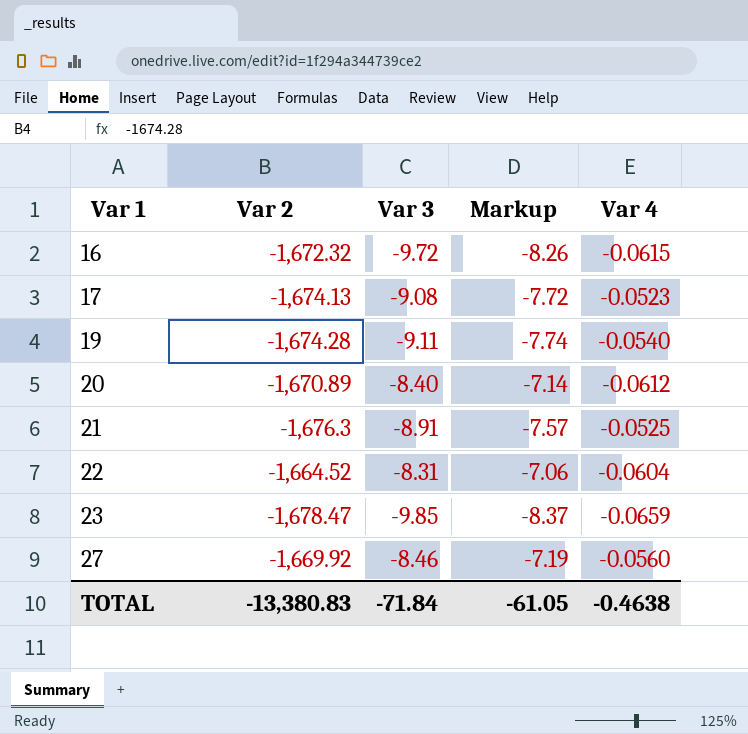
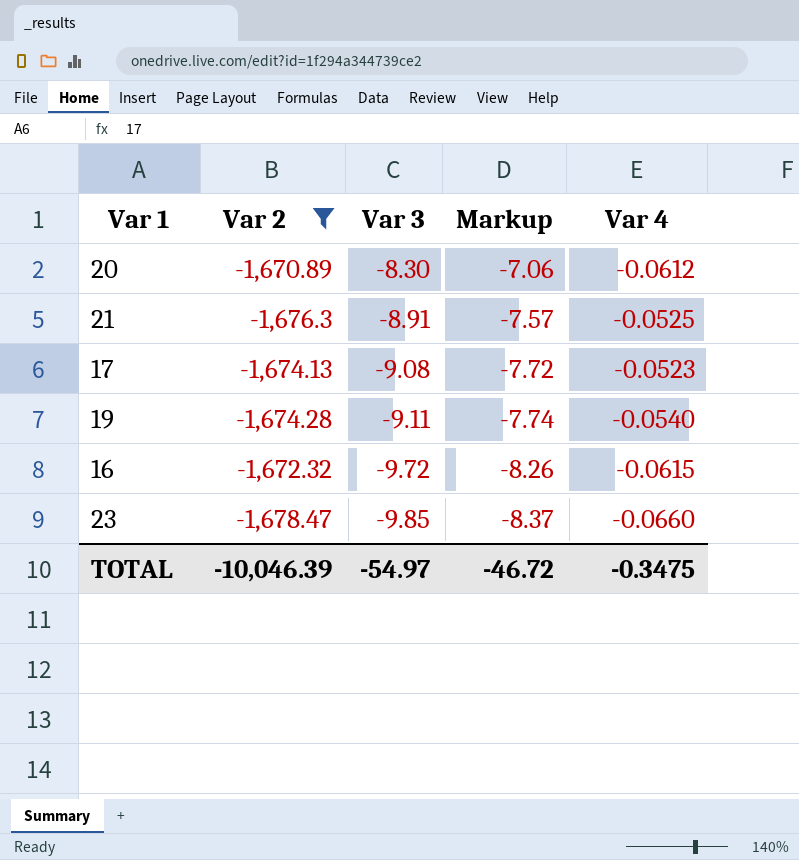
filter: none -> Var 2 <= -1,670.89
row order: Var 1 ascending -> Var 3 descending
20 | Var 3: -8.40 -> -8.30
20 | Markup: -7.14 -> -7.06
23 | Var 4: -0.0659 -> -0.0660
TOTAL | Var 2: -13,380.83 -> -10,046.39
TOTAL | Var 3: -71.84 -> -54.97
TOTAL | Markup: -61.05 -> -46.72
TOTAL | Var 4: -0.4638 -> -0.3475

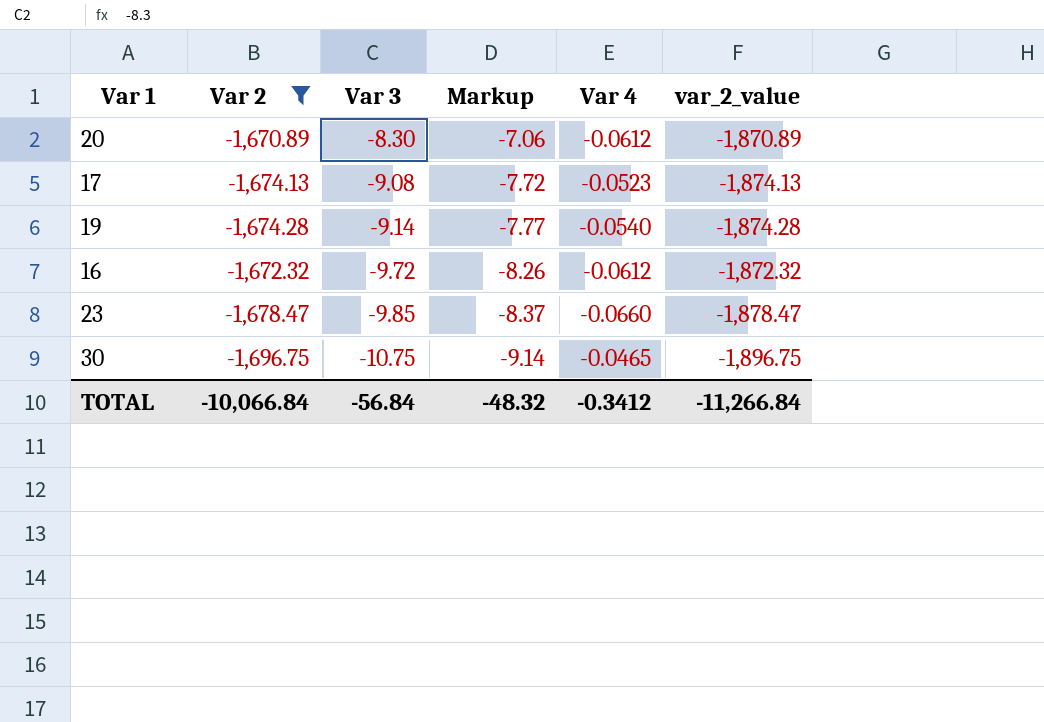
column var_2_value | formula: none -> [Var 2] - 200
row 21: -1,676.3 | -8.91 | -7.57 | -0.0525 -> none
19 | Var 3: -9.11 -> -9.14
19 | Markup: -7.74 -> -7.77
16 | Var 4: -0.0615 -> -0.0612
row 30: none -> -1,696.75 | -10.75 | -9.14 | -0.0465 | -1,896.75
TOTAL | Var 2: -10,046.39 -> -10,066.84
TOTAL | Var 3: -54.97 -> -56.84
TOTAL | Markup: -46.72 -> -48.32
TOTAL | Var 4: -0.3475 -> -0.3412

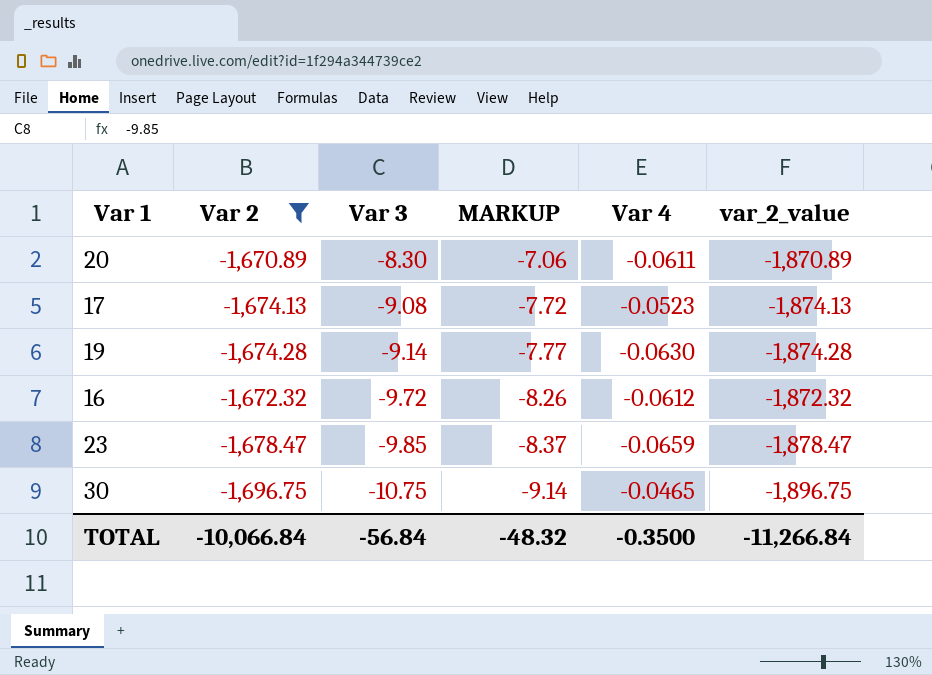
column name: Markup -> MARKUP
20 | Var 4: -0.0612 -> -0.0611
19 | Var 4: -0.0540 -> -0.0630
23 | Var 4: -0.0660 -> -0.0659
TOTAL | Var 4: -0.3412 -> -0.3500

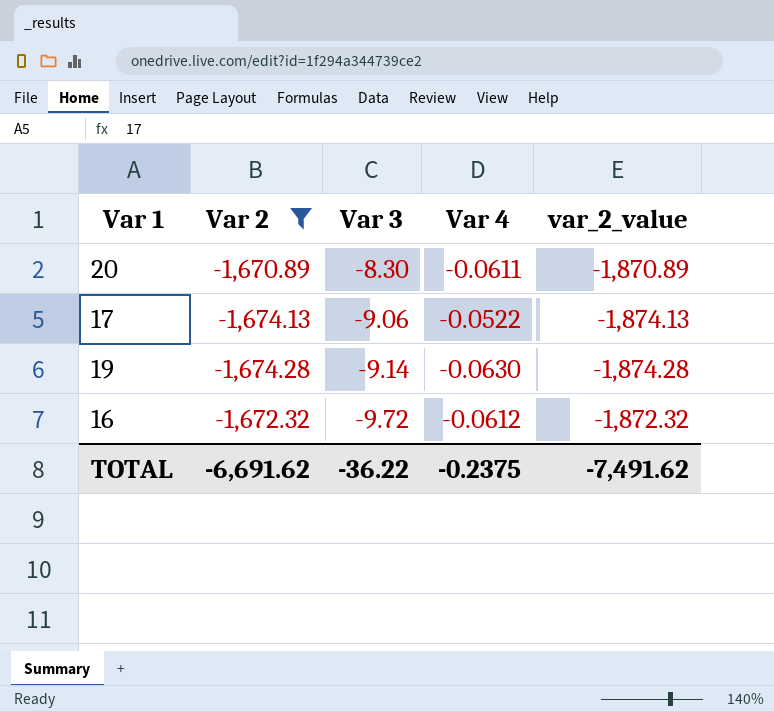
column MARKUP | formula: [Var 3] * 0.85 -> none
row 23: -1,678.47 | -9.85 | -8.37 | -0.0659 | -1,878.47 -> none
row 30: -1,696.75 | -10.75 | -9.14 | -0.0465 | -1,896.75 -> none
17 | Var 3: -9.08 -> -9.06
17 | Var 4: -0.0523 -> -0.0522
TOTAL | Var 2: -10,066.84 -> -6,691.62
TOTAL | Var 3: -56.84 -> -36.22
TOTAL | Var 4: -0.3500 -> -0.2375
TOTAL | var_2_value: -11,266.84 -> -7,491.62

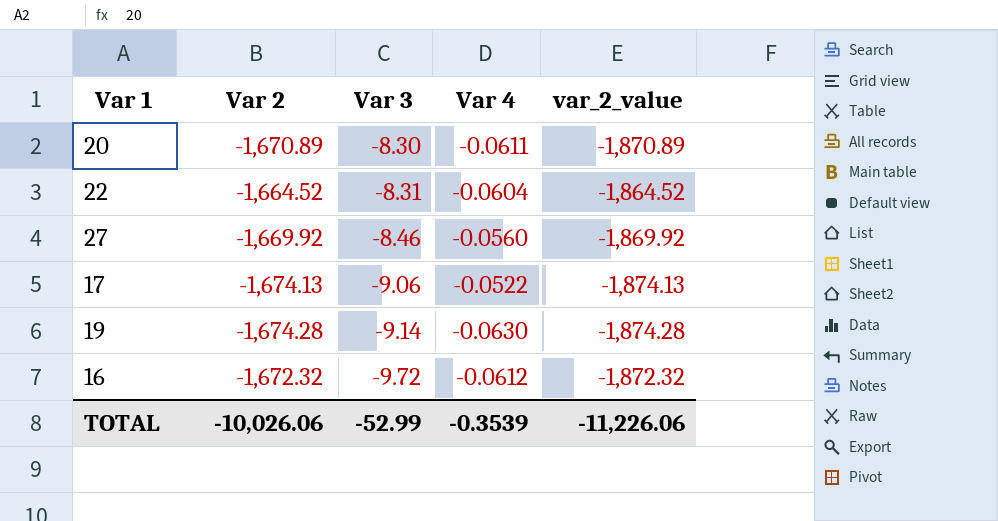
filter: Var 2 <= -1,670.89 -> none
TOTAL | Var 2: -6,691.62 -> -10,026.06
TOTAL | Var 3: -36.22 -> -52.99
TOTAL | Var 4: -0.2375 -> -0.3539
TOTAL | var_2_value: -7,491.62 -> -11,226.06

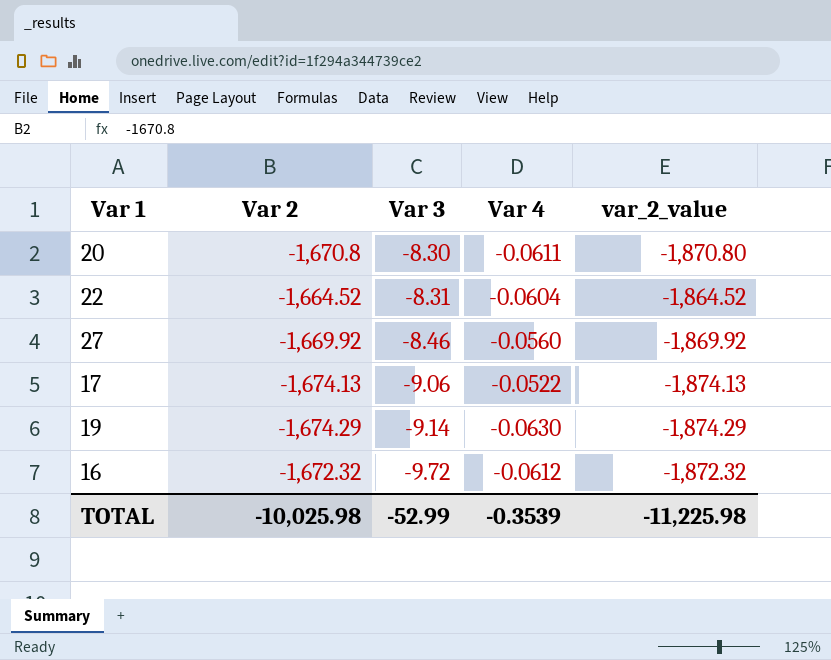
20 | Var 2: -1,670.89 -> -1,670.8
20 | var_2_value: -1,870.89 -> -1,870.80
19 | Var 2: -1,674.28 -> -1,674.29
19 | var_2_value: -1,874.28 -> -1,874.29
TOTAL | Var 2: -10,026.06 -> -10,025.98
TOTAL | var_2_value: -11,226.06 -> -11,225.98

